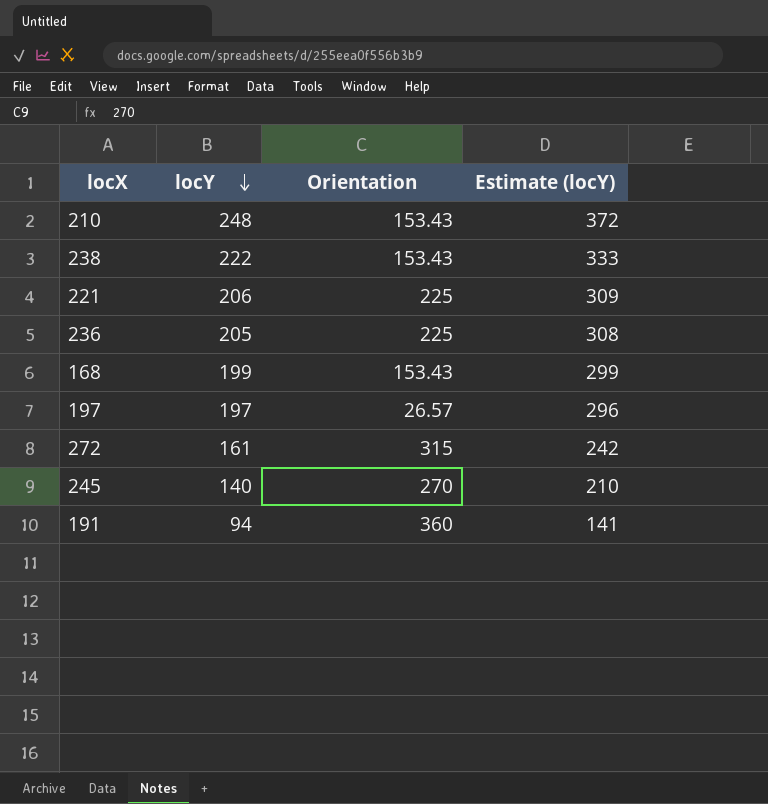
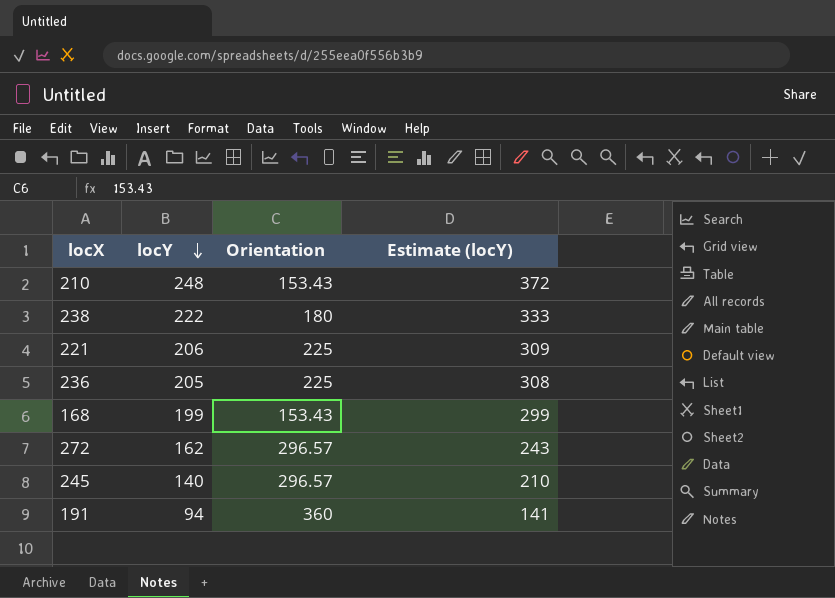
row 197: 197 | 26.57 | 296 -> none
238 | Orientation: 153.43 -> 180
272 | locY: 161 -> 162
272 | Orientation: 315 -> 296.57
272 | Estimate (locY): 242 -> 243
245 | Orientation: 270 -> 296.57

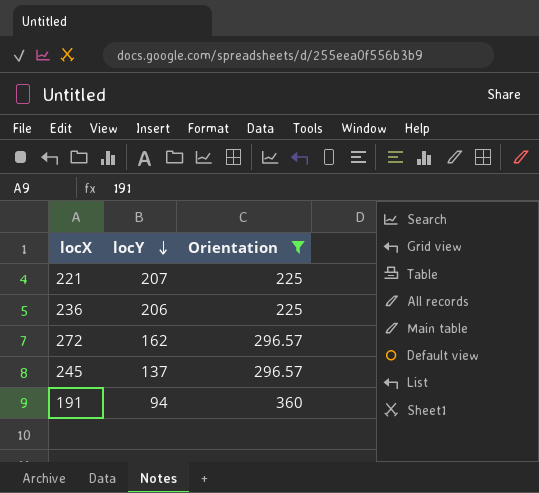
filter: none -> Orientation >= 225
column Estimate (locY) | formula: [locY] * 1.5 -> none
221 | locY: 206 -> 207
236 | locY: 205 -> 206
245 | locY: 140 -> 137

